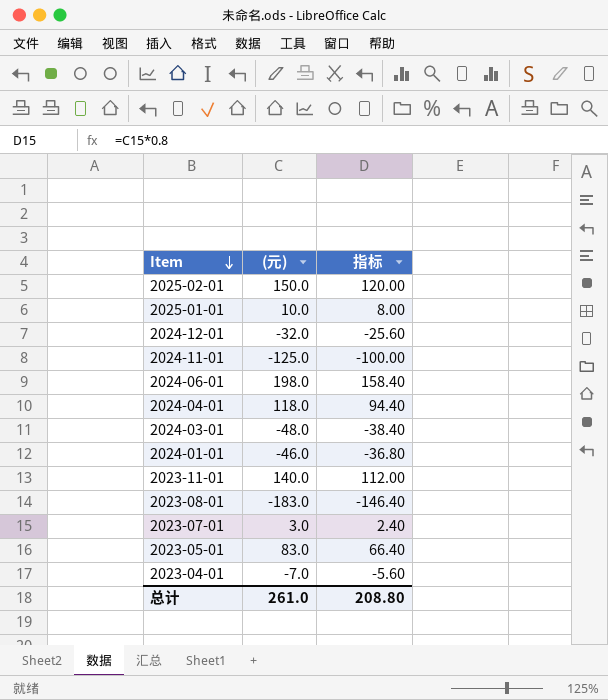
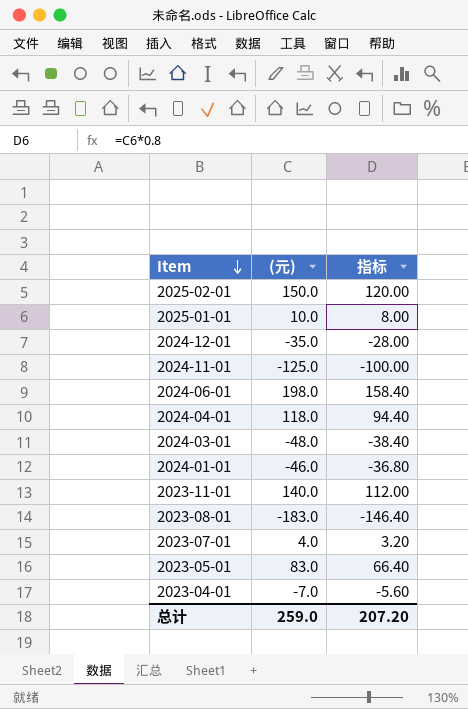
2024-12-01 | (元): -32.0 -> -35.0
2024-12-01 | 指标: -25.60 -> -28.00
2023-07-01 | (元): 3.0 -> 4.0
2023-07-01 | 指标: 2.40 -> 3.20
总计 | (元): 261.0 -> 259.0
总计 | 指标: 208.80 -> 207.20

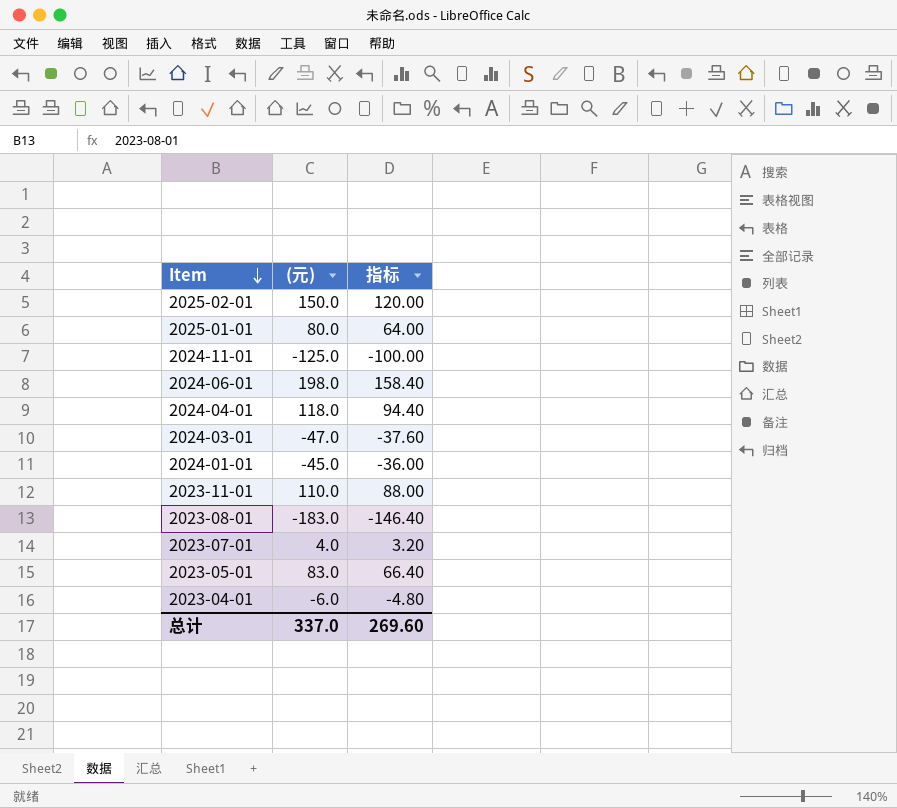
row 2024-12-01: -35.0 | -28.00 -> none
2025-01-01 | (元): 10.0 -> 80.0
2025-01-01 | 指标: 8.00 -> 64.00
2024-03-01 | (元): -48.0 -> -47.0
2024-03-01 | 指标: -38.40 -> -37.60
2024-01-01 | (元): -46.0 -> -45.0
2024-01-01 | 指标: -36.80 -> -36.00
2023-11-01 | (元): 140.0 -> 110.0
2023-11-01 | 指标: 112.00 -> 88.00
2023-04-01 | (元): -7.0 -> -6.0
2023-04-01 | 指标: -5.60 -> -4.80
总计 | (元): 259.0 -> 337.0
总计 | 指标: 207.20 -> 269.60

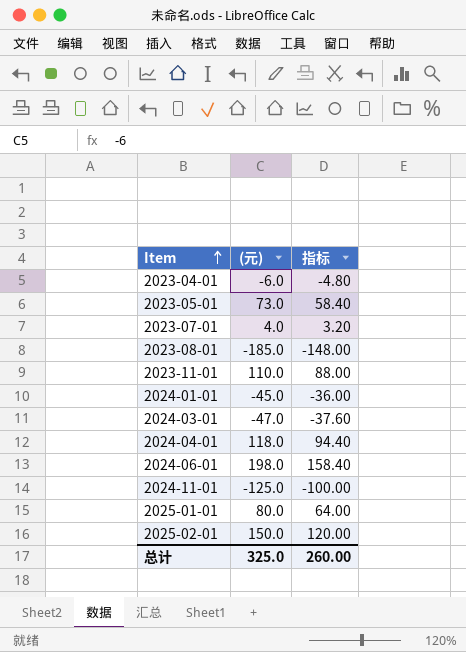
row order: Item descending -> Item ascending
2023-05-01 | (元): 83.0 -> 73.0
2023-05-01 | 指标: 66.40 -> 58.40
2023-08-01 | (元): -183.0 -> -185.0
2023-08-01 | 指标: -146.40 -> -148.00
总计 | (元): 337.0 -> 325.0
总计 | 指标: 269.60 -> 260.00

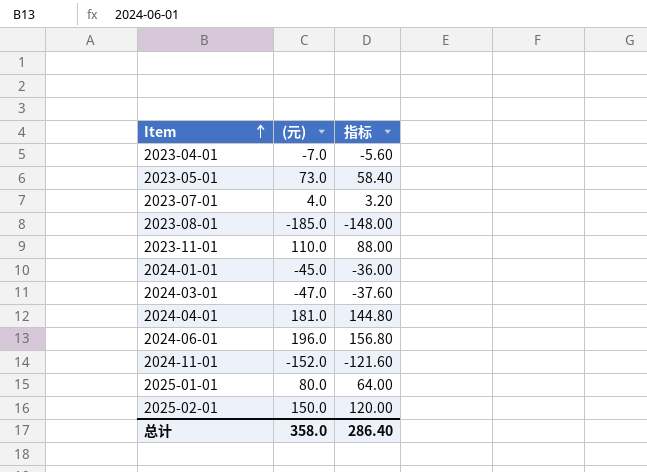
2023-04-01 | (元): -6.0 -> -7.0
2023-04-01 | 指标: -4.80 -> -5.60
2024-04-01 | (元): 118.0 -> 181.0
2024-04-01 | 指标: 94.40 -> 144.80
2024-06-01 | (元): 198.0 -> 196.0
2024-06-01 | 指标: 158.40 -> 156.80
2024-11-01 | (元): -125.0 -> -152.0
2024-11-01 | 指标: -100.00 -> -121.60
总计 | (元): 325.0 -> 358.0
总计 | 指标: 260.00 -> 286.40

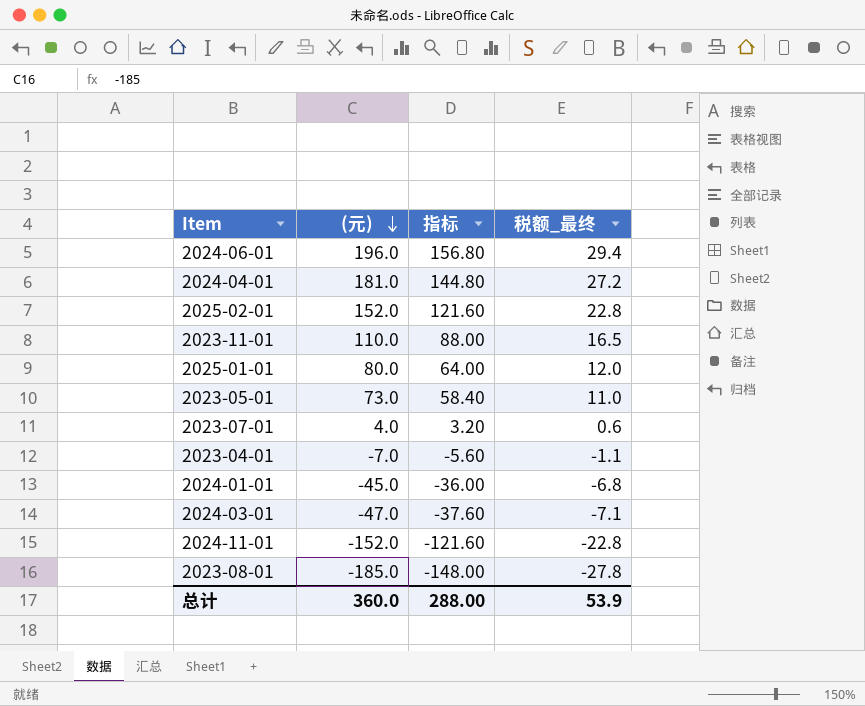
row order: Item ascending -> (元) descending
column 税额_最终 | formula: none -> [(元)] * 0.15
2025-02-01 | (元): 150.0 -> 152.0
2025-02-01 | 指标: 120.00 -> 121.60
总计 | (元): 358.0 -> 360.0
总计 | 指标: 286.40 -> 288.00

